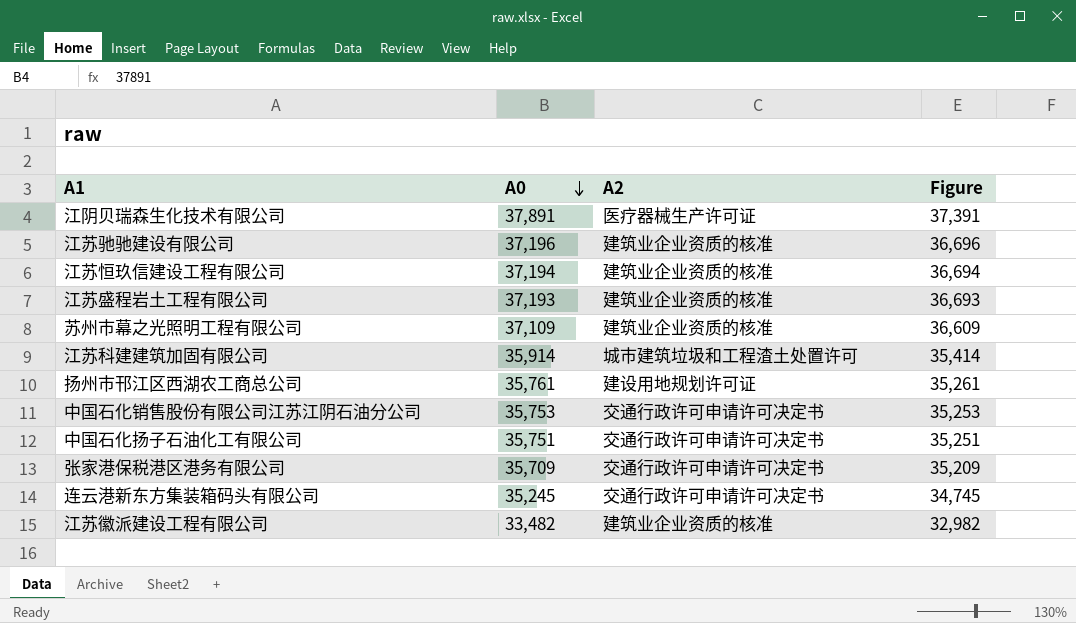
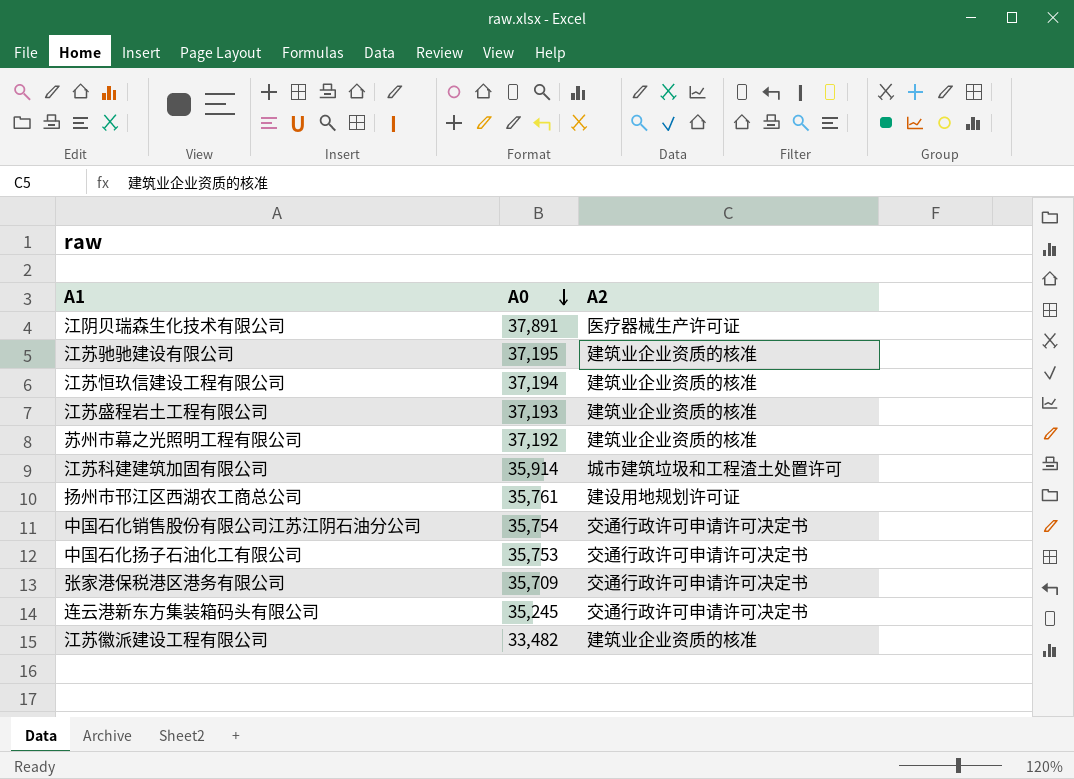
column Figure | formula: [A0] - 500 -> none
江苏驰驰建设有限公司 | A0: 37,196 -> 37,195
苏州市幕之光照明工程有限公司 | A0: 37,109 -> 37,192
中国石化销售股份有限公司江苏江阴石油分公司 | A0: 35,753 -> 35,754
中国石化扬子石油化工有限公司 | A0: 35,751 -> 35,753

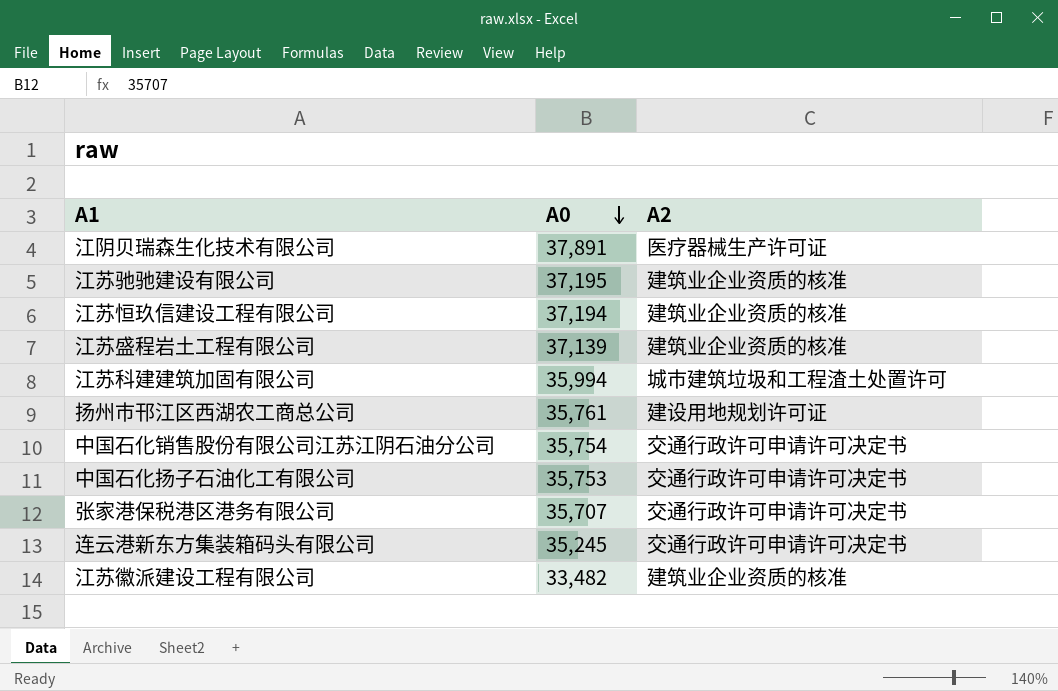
row 苏州市幕之光照明工程有限公司: 37,192 | 建筑业企业资质的核准 -> none
江苏盛程岩土工程有限公司 | A0: 37,193 -> 37,139
江苏科建建筑加固有限公司 | A0: 35,914 -> 35,994
张家港保税港区港务有限公司 | A0: 35,709 -> 35,707

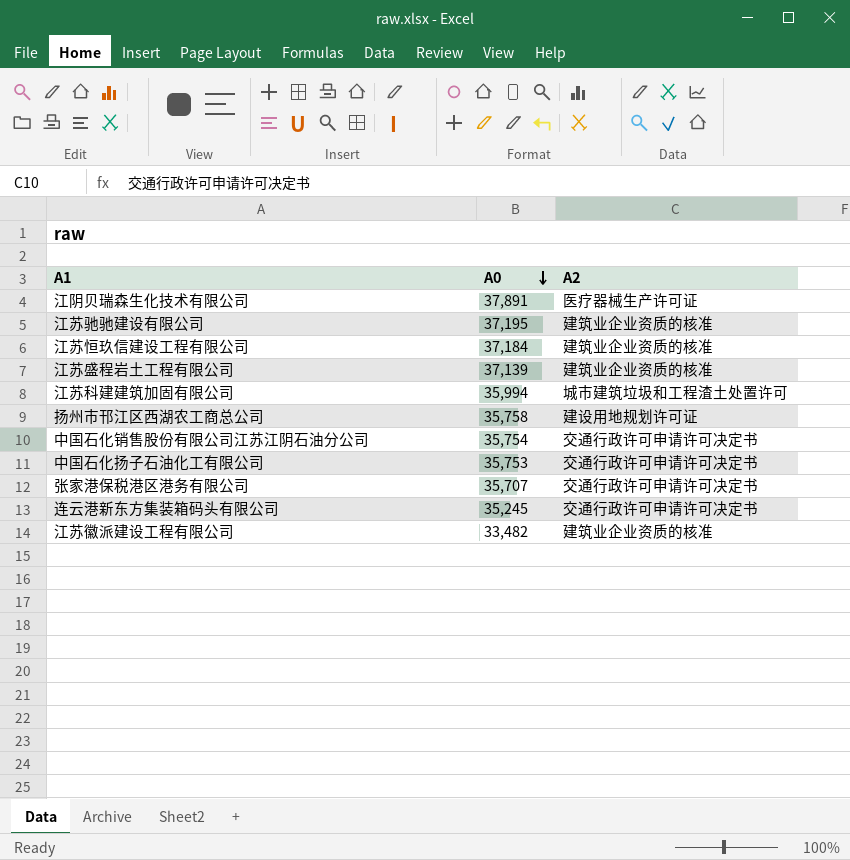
江苏恒玖信建设工程有限公司 | A0: 37,194 -> 37,184
扬州市邗江区西湖农工商总公司 | A0: 35,761 -> 35,758

